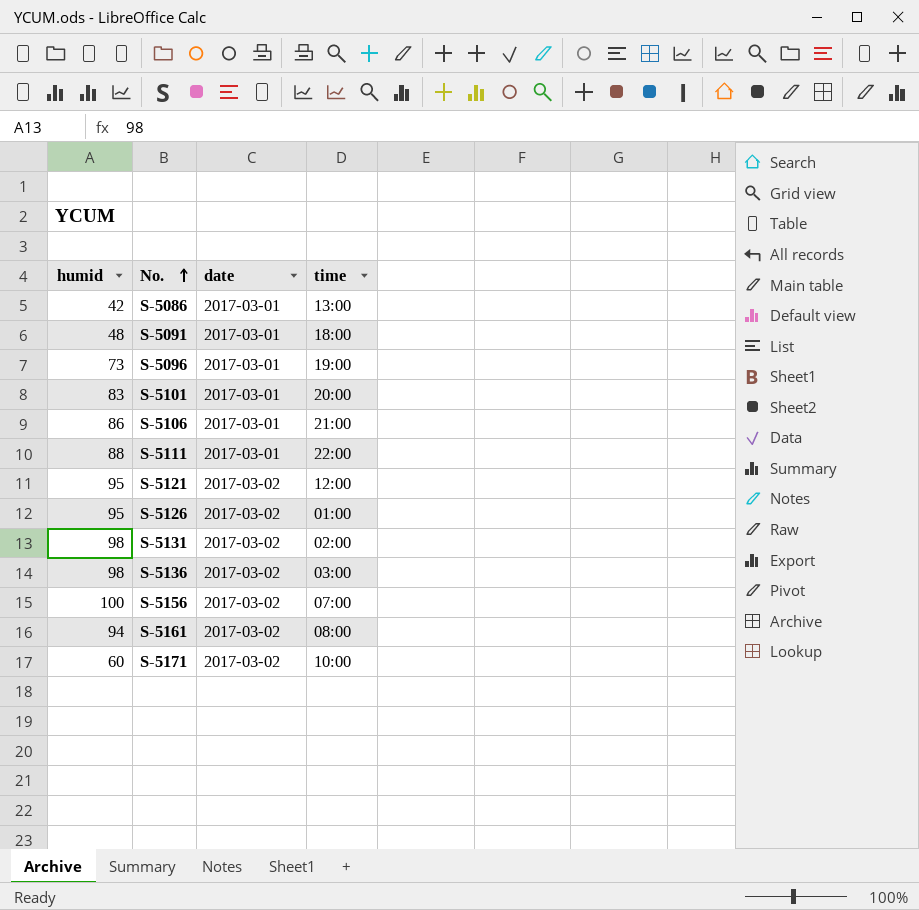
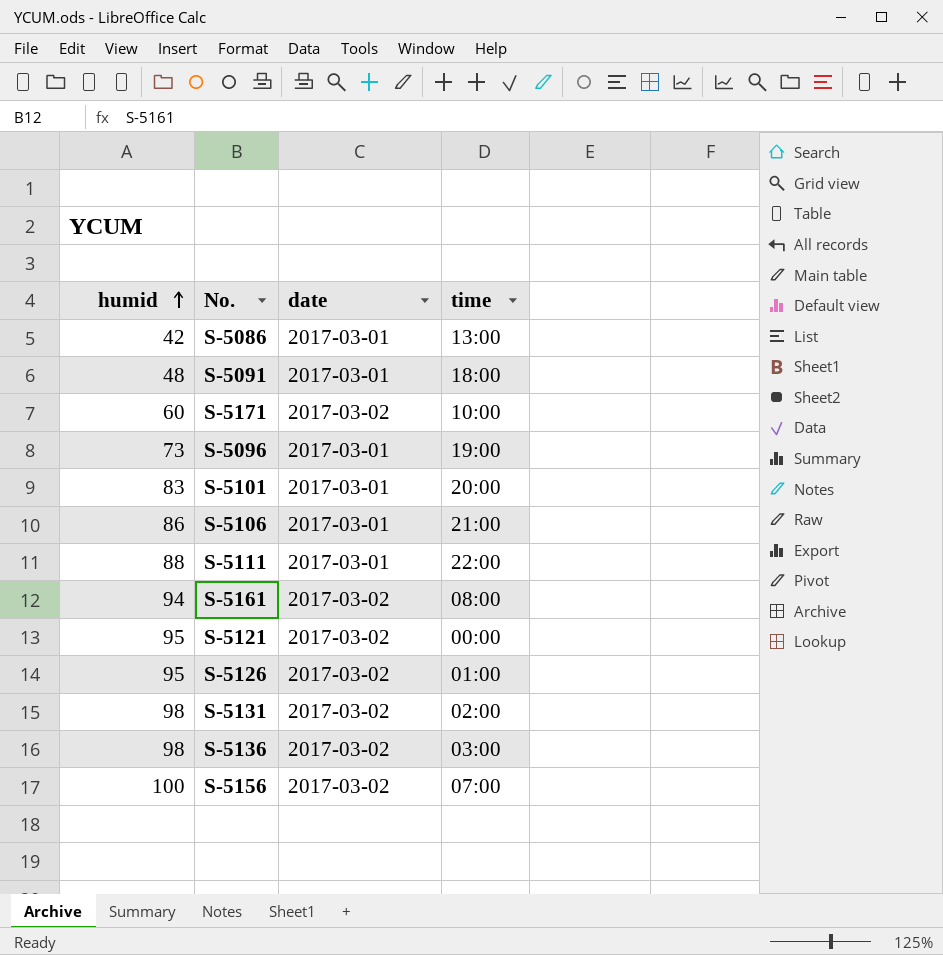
row order: No. ascending -> humid ascending
S-5121 | time: 12:00 -> 00:00

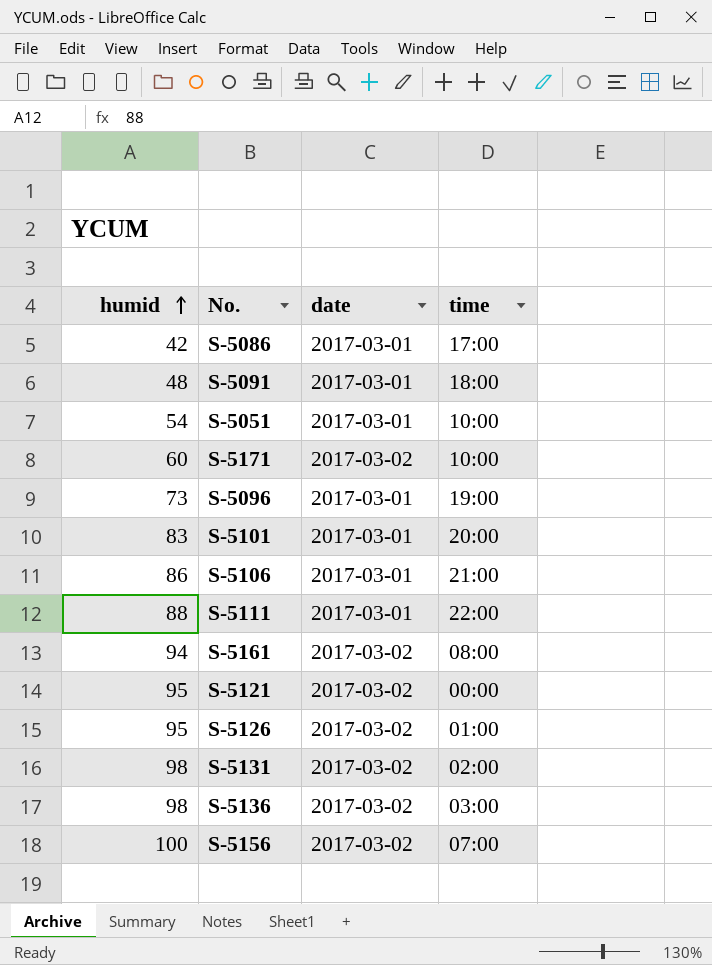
S-5086 | time: 13:00 -> 17:00
row S-5051: none -> 54 | 2017-03-01 | 10:00

